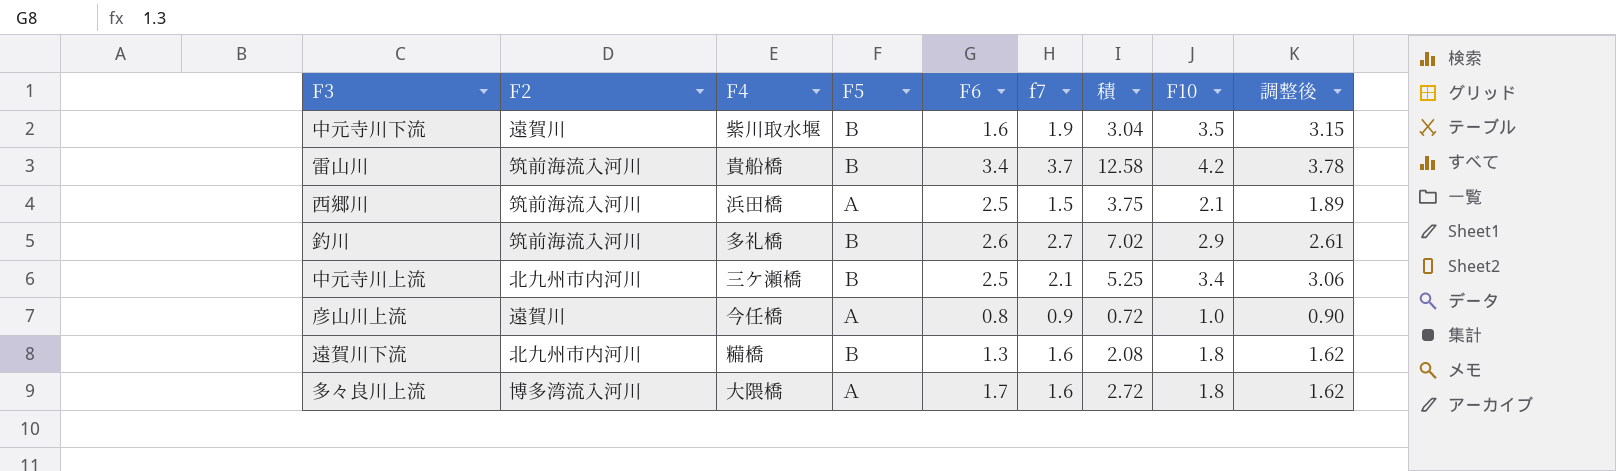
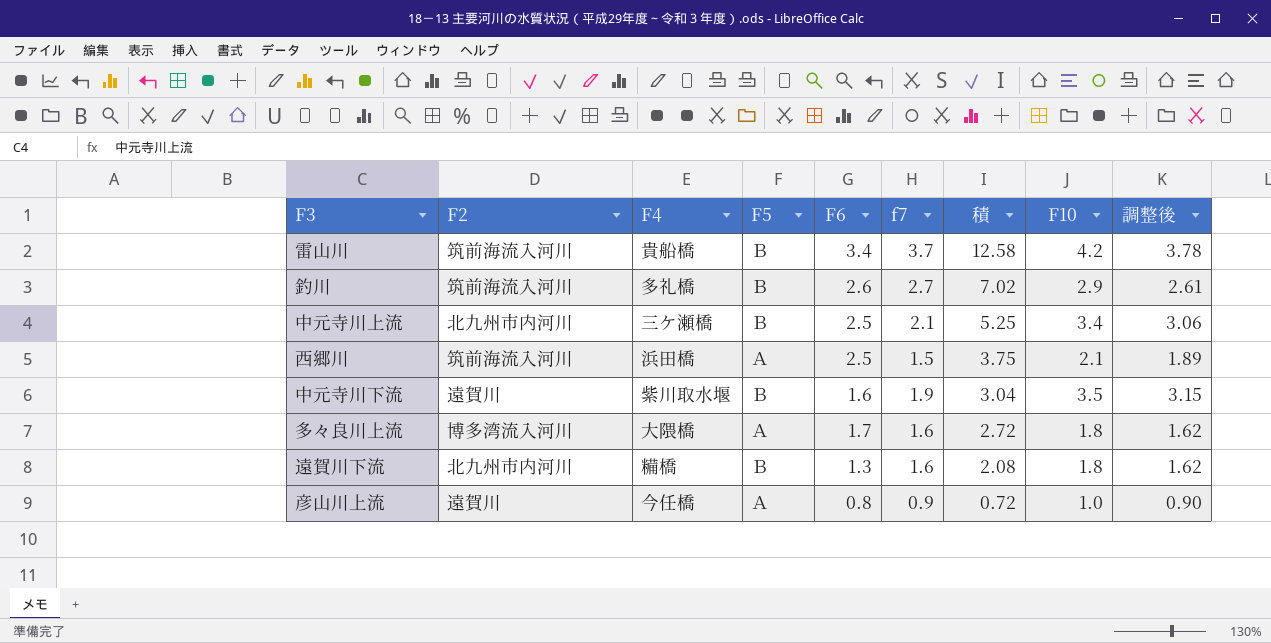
row order: none -> 積 descending

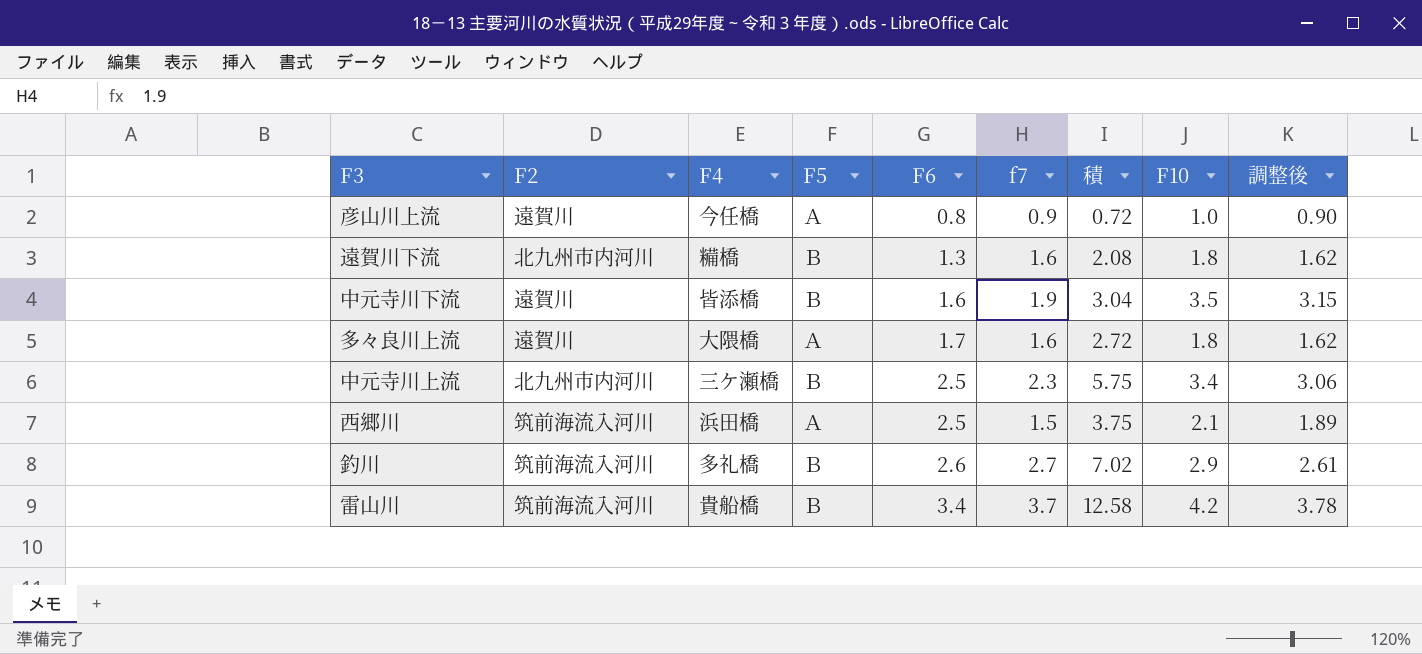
row order: 積 descending -> F6 ascending
中元寺川下流 | F4: 紫川取水堰 -> 皆添橋
多々良川上流 | F2: 博多湾流入河川 -> 遠賀川
中元寺川上流 | f7: 2.1 -> 2.3
中元寺川上流 | 積: 5.25 -> 5.75

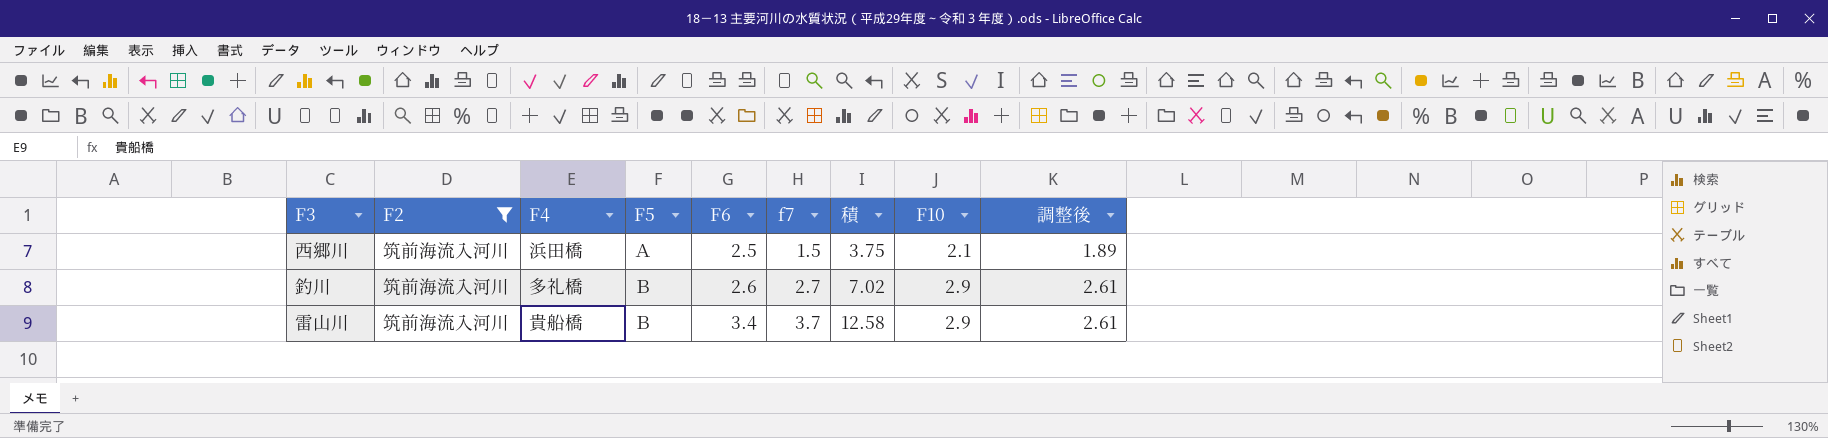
filter: none -> F2 = 筑前海流入河川
雷山川 | F10: 4.2 -> 2.9
雷山川 | 調整後: 3.78 -> 2.61

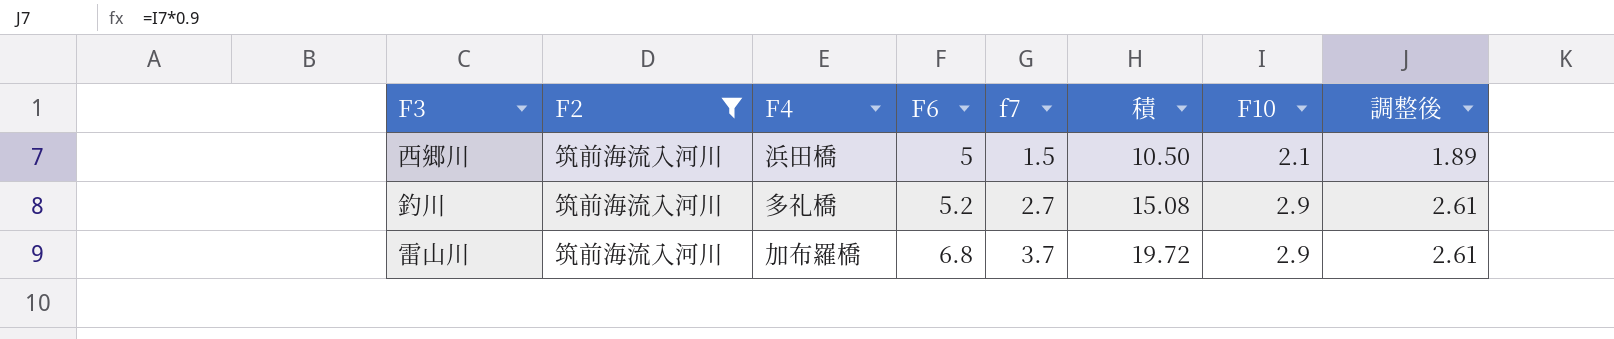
column F5 | position: 4 -> none
column 積 | formula: [F6] * [f7] -> [F6] * [F10]
西郷川 | F6: 2.5 -> 5
釣川 | F6: 2.6 -> 5.2
雷山川 | F4: 貴船橋 -> 加布羅橋
雷山川 | F6: 3.4 -> 6.8

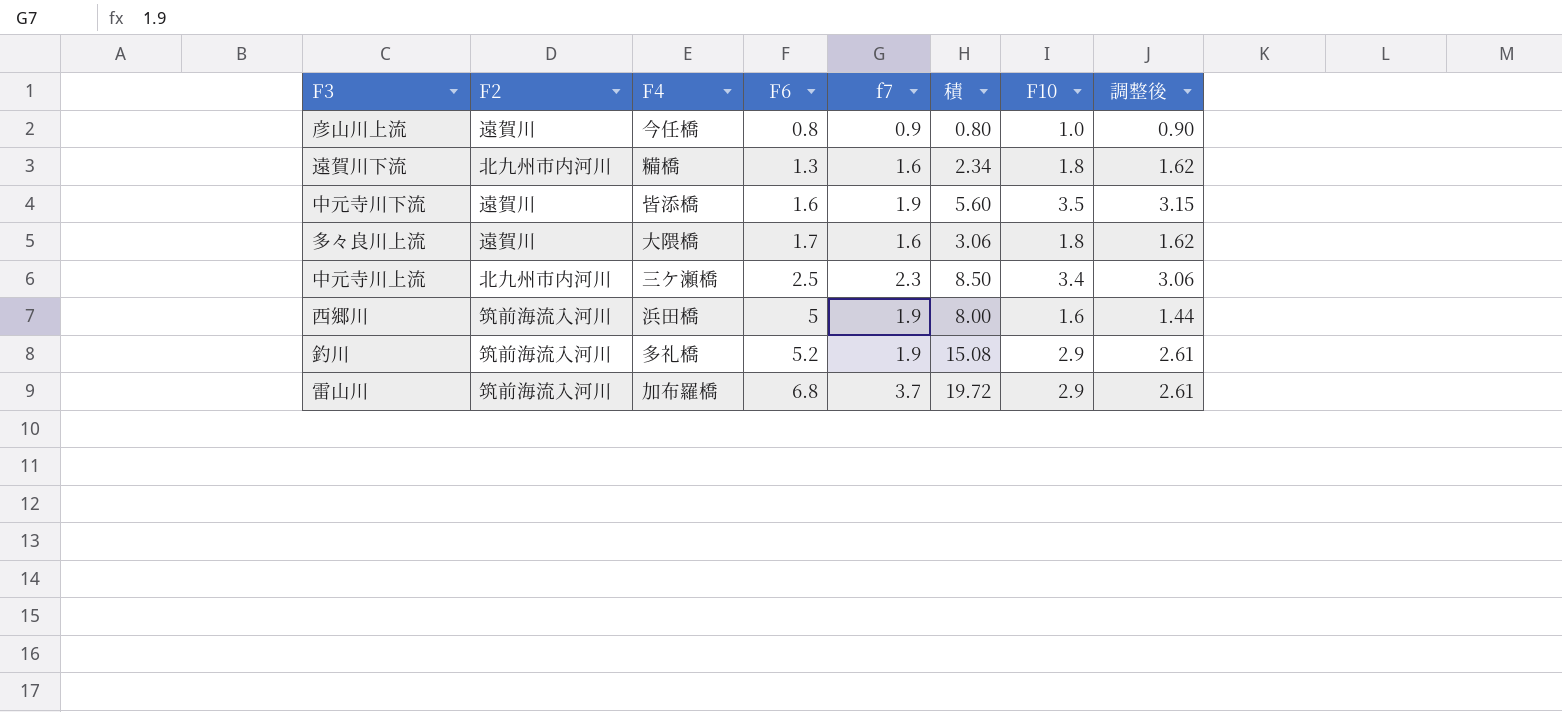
filter: F2 = 筑前海流入河川 -> none
西郷川 | f7: 1.5 -> 1.9
西郷川 | 積: 10.50 -> 8.00
西郷川 | F10: 2.1 -> 1.6
西郷川 | 調整後: 1.89 -> 1.44
釣川 | f7: 2.7 -> 1.9

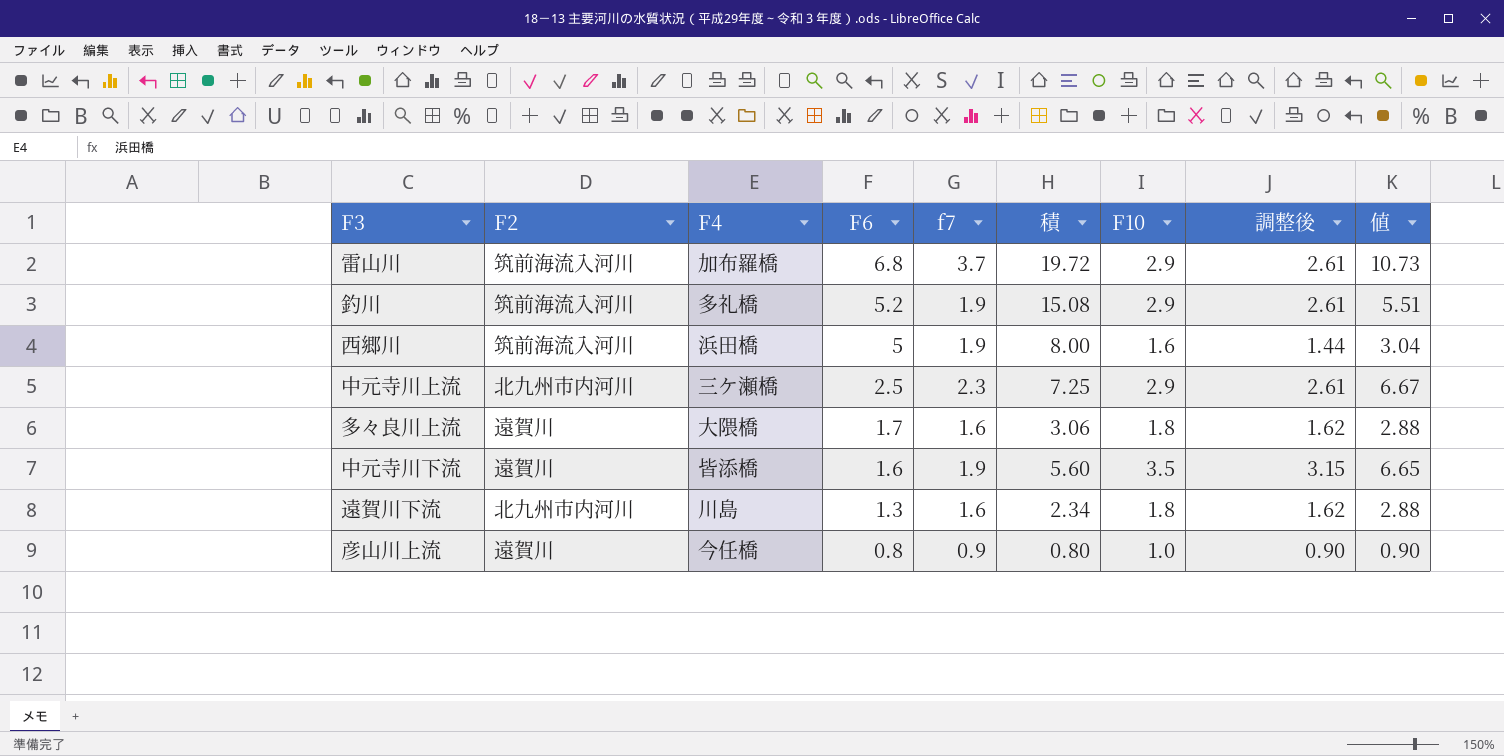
row order: F6 ascending -> F6 descending
column 値 | formula: none -> [f7] * [F10]
中元寺川上流 | 積: 8.50 -> 7.25
中元寺川上流 | F10: 3.4 -> 2.9
中元寺川上流 | 調整後: 3.06 -> 2.61
遠賀川下流 | F4: 糒橋 -> 川島

